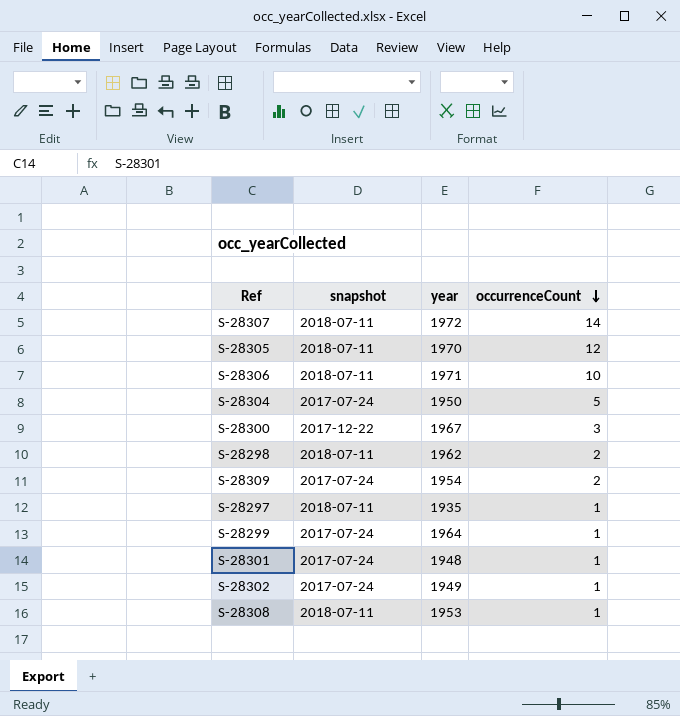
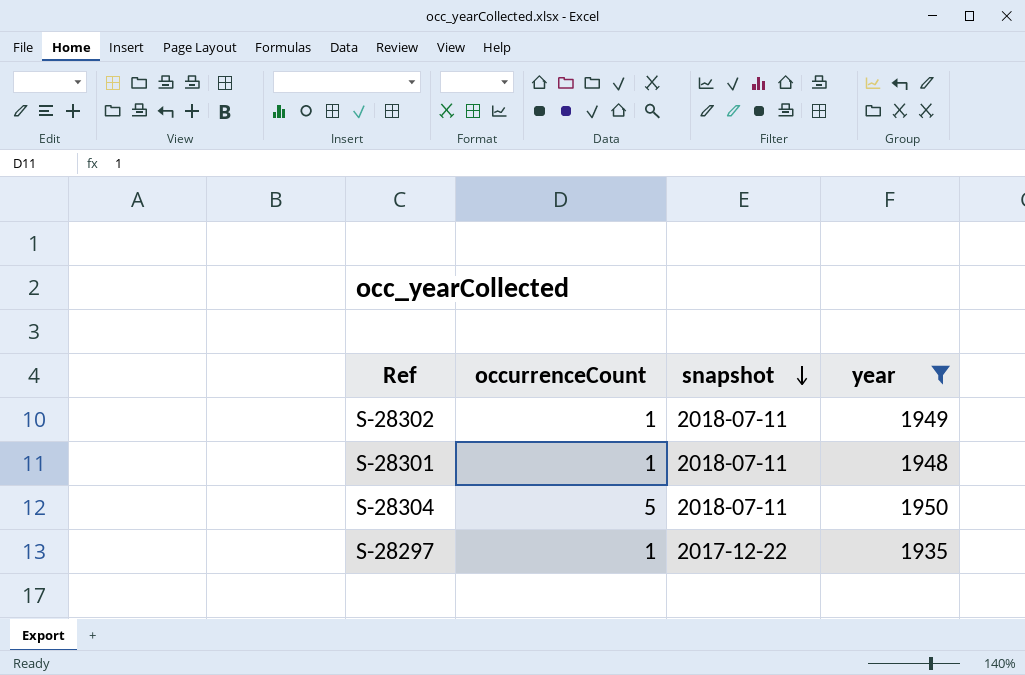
filter: none -> year <= 1950
row order: occurrenceCount descending -> snapshot descending
column occurrenceCount | position: 4 -> 2
S-28302 | snapshot: 2017-07-24 -> 2018-07-11
S-28301 | snapshot: 2017-07-24 -> 2018-07-11
S-28304 | snapshot: 2017-07-24 -> 2018-07-11
S-28297 | snapshot: 2018-07-11 -> 2017-12-22

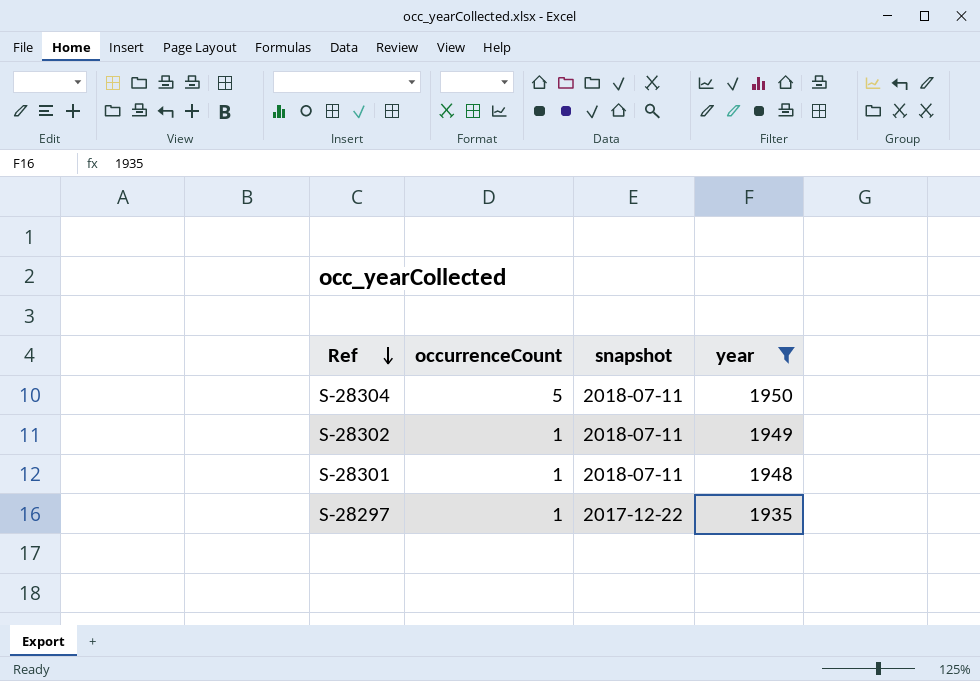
row order: snapshot descending -> Ref descending

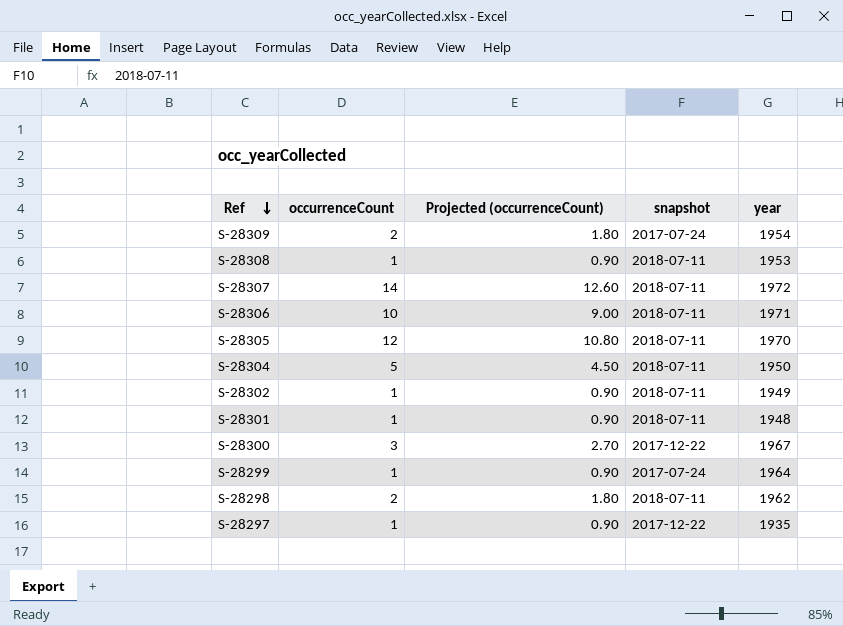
filter: year <= 1950 -> none
column Projected (occurrenceCount) | formula: none -> [occurrenceCount] * 0.9

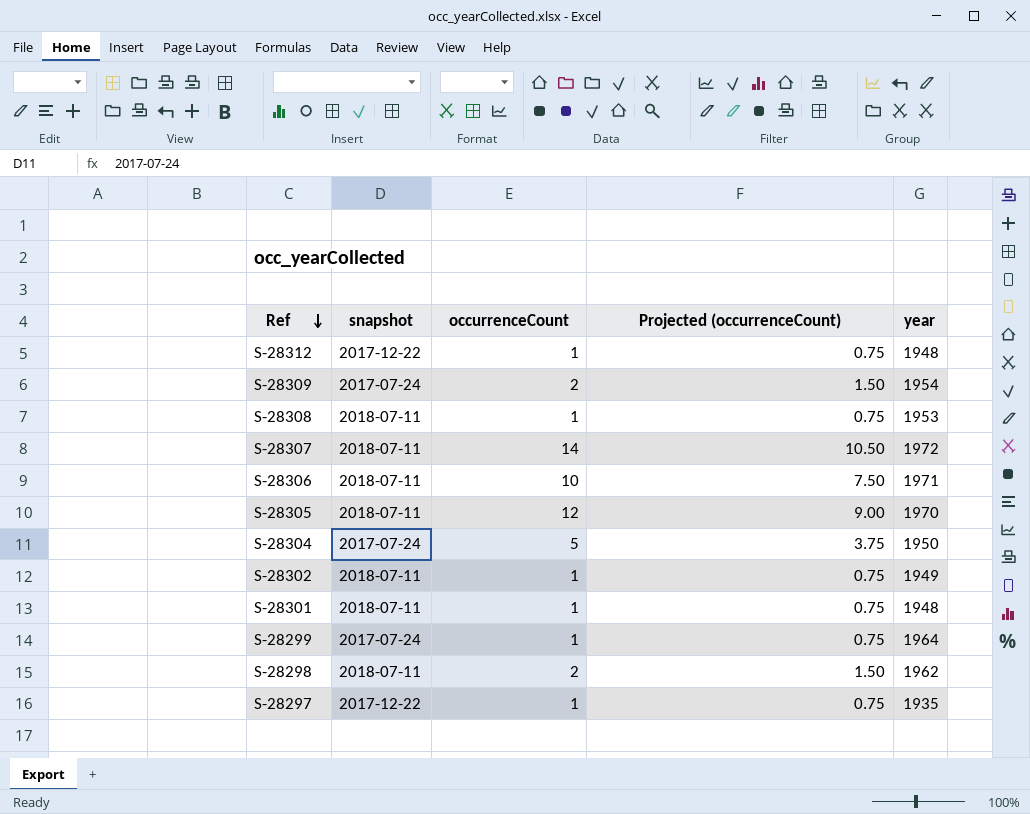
column snapshot | position: 4 -> 2
column Projected (occurrenceCount) | formula: [occurrenceCount] * 0.9 -> [occurrenceCount] * 0.75
row S-28300: 3 | 2.70 | 2017-12-22 | 1967 -> none
row S-28312: none -> 2017-12-22 | 1 | 0.75 | 1948
S-28304 | snapshot: 2018-07-11 -> 2017-07-24

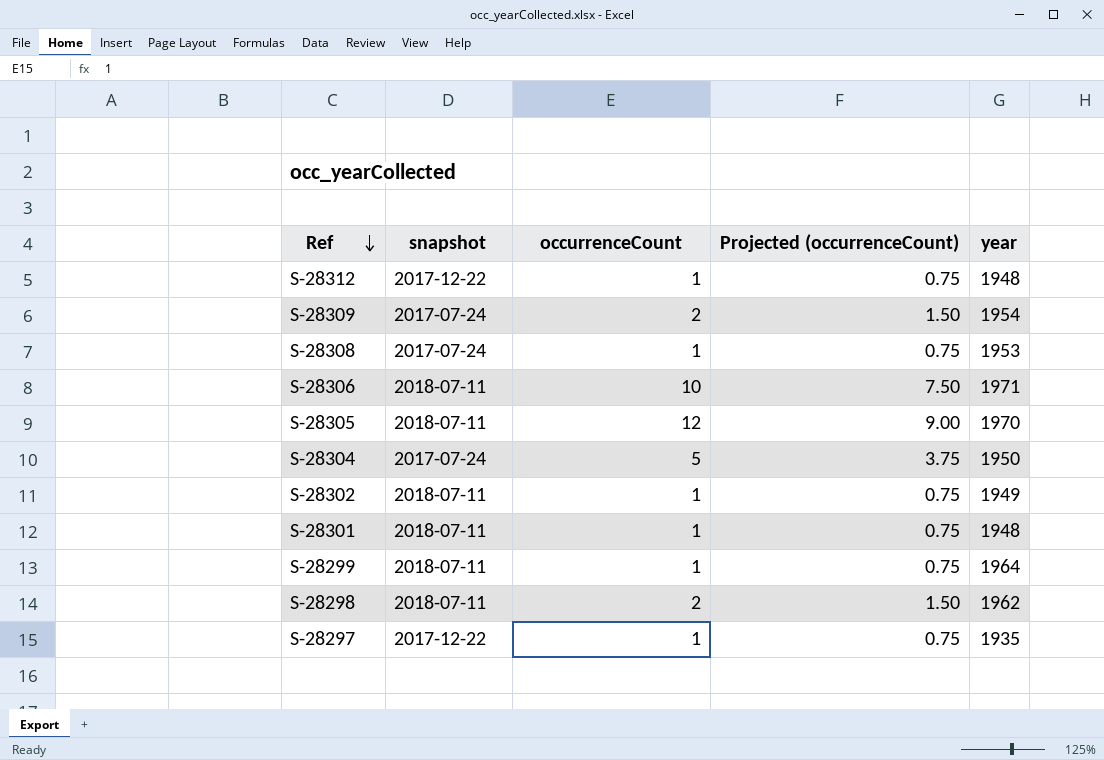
row S-28307: 2018-07-11 | 14 | 10.50 | 1972 -> none
S-28308 | snapshot: 2018-07-11 -> 2017-07-24
S-28299 | snapshot: 2017-07-24 -> 2018-07-11

